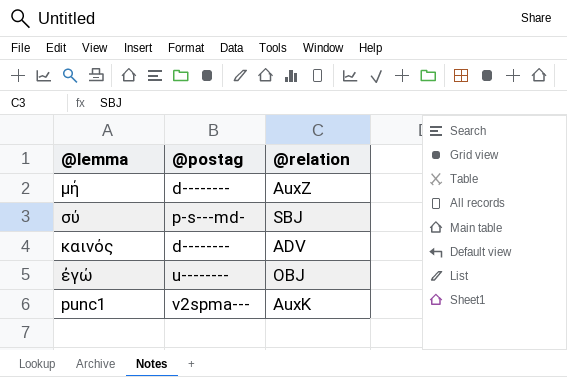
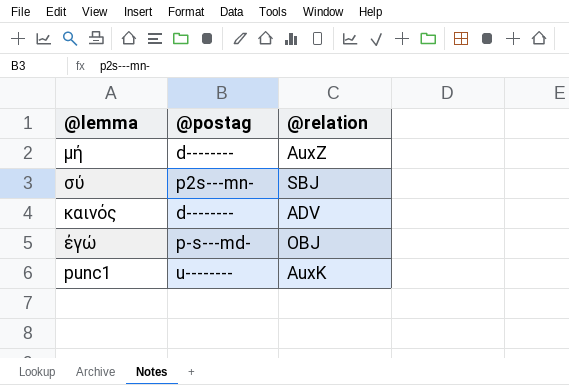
σύ | @postag: p-s---md- -> p2s---mn-
ἐγώ | @postag: u-------- -> p-s---md-
punc1 | @postag: v2spma--- -> u--------

